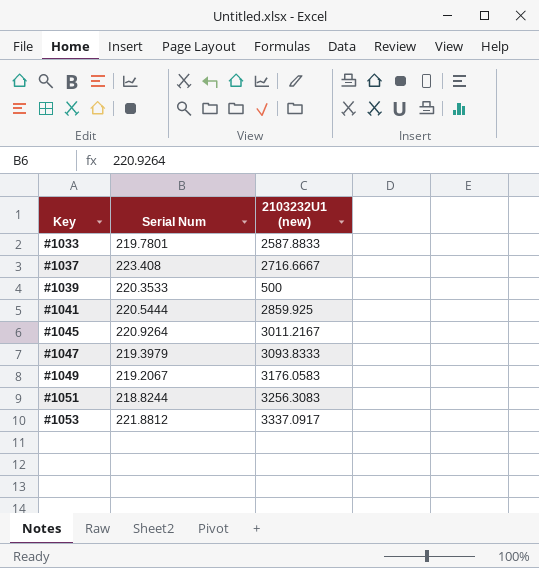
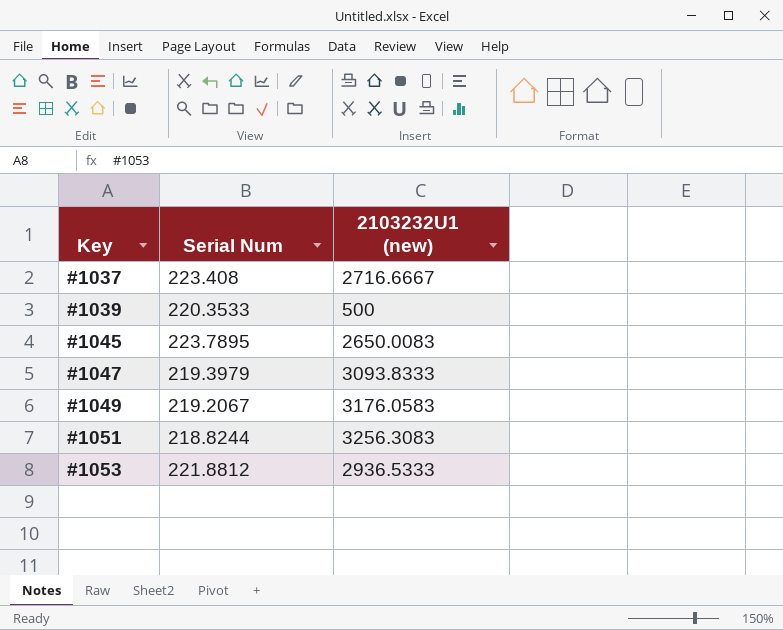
row #1033: 219.7801 | 2587.8833 -> none
row #1041: 220.5444 | 2859.925 -> none
#1045 | Serial Num: 220.9264 -> 223.7895
#1045 | 2103232U1 (new): 3011.2167 -> 2650.0083
#1053 | 2103232U1 (new): 3337.0917 -> 2936.5333

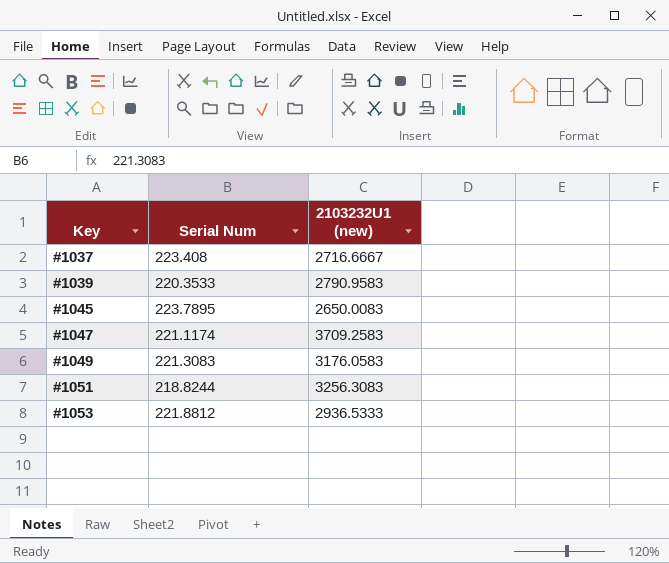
#1039 | 2103232U1 (new): 500 -> 2790.9583
#1047 | Serial Num: 219.3979 -> 221.1174
#1047 | 2103232U1 (new): 3093.8333 -> 3709.2583
#1049 | Serial Num: 219.2067 -> 221.3083

